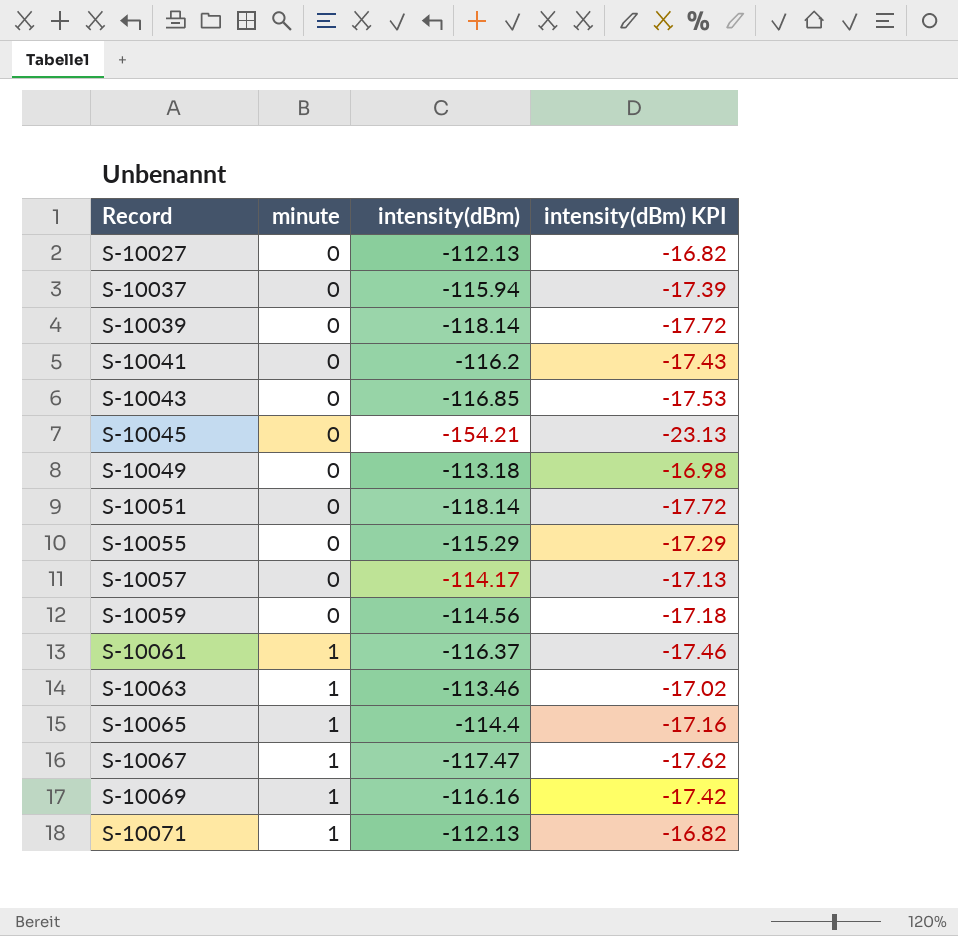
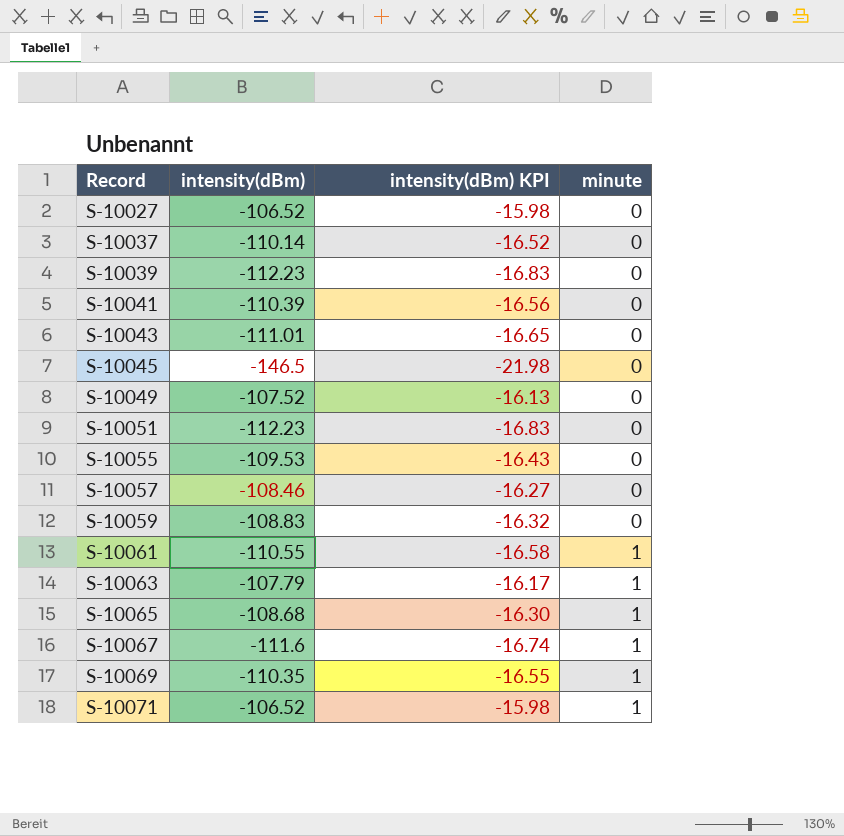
column minute | position: 2 -> 4
S-10027 | intensity(dBm): -112.13 -> -106.52
S-10027 | intensity(dBm) KPI: -16.82 -> -15.98
S-10037 | intensity(dBm): -115.94 -> -110.14
S-10037 | intensity(dBm) KPI: -17.39 -> -16.52
S-10039 | intensity(dBm): -118.14 -> -112.23
S-10039 | intensity(dBm) KPI: -17.72 -> -16.83
S-10041 | intensity(dBm): -116.2 -> -110.39
S-10041 | intensity(dBm) KPI: -17.43 -> -16.56
S-10043 | intensity(dBm): -116.85 -> -111.01
S-10043 | intensity(dBm) KPI: -17.53 -> -16.65
S-10045 | intensity(dBm): -154.21 -> -146.5
S-10045 | intensity(dBm) KPI: -23.13 -> -21.98
S-10049 | intensity(dBm): -113.18 -> -107.52
S-10049 | intensity(dBm) KPI: -16.98 -> -16.13
S-10051 | intensity(dBm): -118.14 -> -112.23
S-10051 | intensity(dBm) KPI: -17.72 -> -16.83
S-10055 | intensity(dBm): -115.29 -> -109.53
S-10055 | intensity(dBm) KPI: -17.29 -> -16.43
S-10057 | intensity(dBm): -114.17 -> -108.46
S-10057 | intensity(dBm) KPI: -17.13 -> -16.27
S-10059 | intensity(dBm): -114.56 -> -108.83
S-10059 | intensity(dBm) KPI: -17.18 -> -16.32
S-10061 | intensity(dBm): -116.37 -> -110.55
S-10061 | intensity(dBm) KPI: -17.46 -> -16.58
S-10063 | intensity(dBm): -113.46 -> -107.79
S-10063 | intensity(dBm) KPI: -17.02 -> -16.17
S-10065 | intensity(dBm): -114.4 -> -108.68
S-10065 | intensity(dBm) KPI: -17.16 -> -16.30
S-10067 | intensity(dBm): -117.47 -> -111.6
S-10067 | intensity(dBm) KPI: -17.62 -> -16.74
S-10069 | intensity(dBm): -116.16 -> -110.35
S-10069 | intensity(dBm) KPI: -17.42 -> -16.55
S-10071 | intensity(dBm): -112.13 -> -106.52
S-10071 | intensity(dBm) KPI: -16.82 -> -15.98

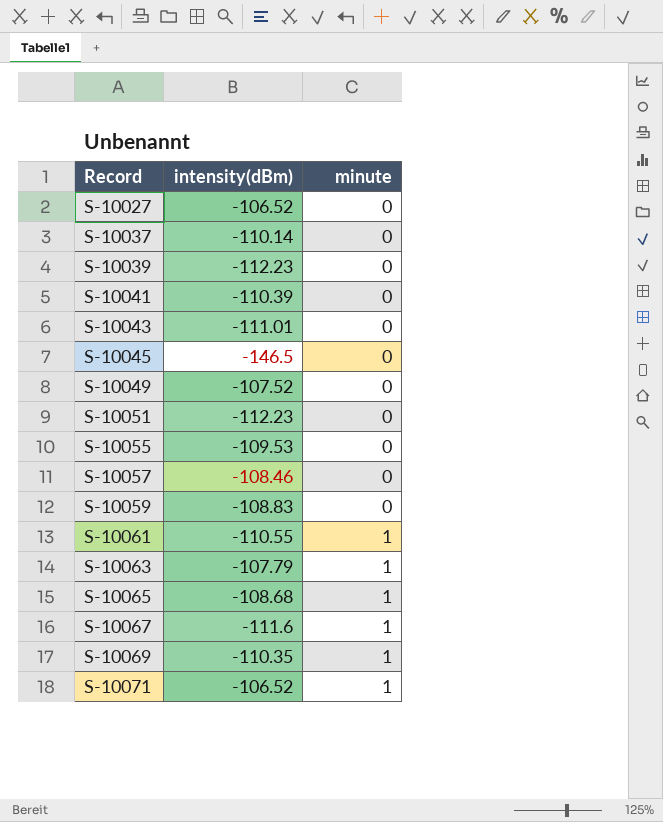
column intensity(dBm) KPI | formula: [intensity(dBm)] * 0.15 -> none

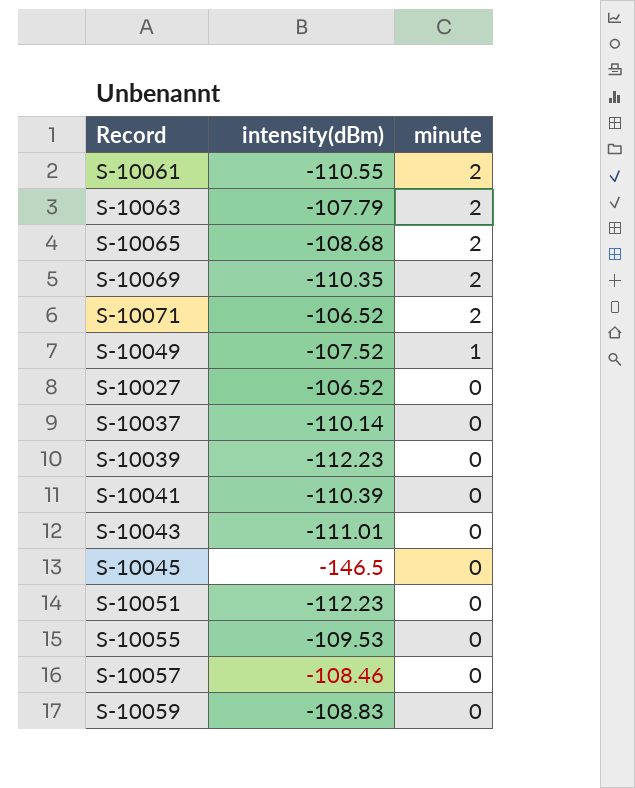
row order: Record ascending -> minute descending
row S-10067: -111.6 | 1 -> none
S-10061 | minute: 1 -> 2
S-10063 | minute: 1 -> 2
S-10065 | minute: 1 -> 2
S-10069 | minute: 1 -> 2
S-10071 | minute: 1 -> 2
S-10049 | minute: 0 -> 1

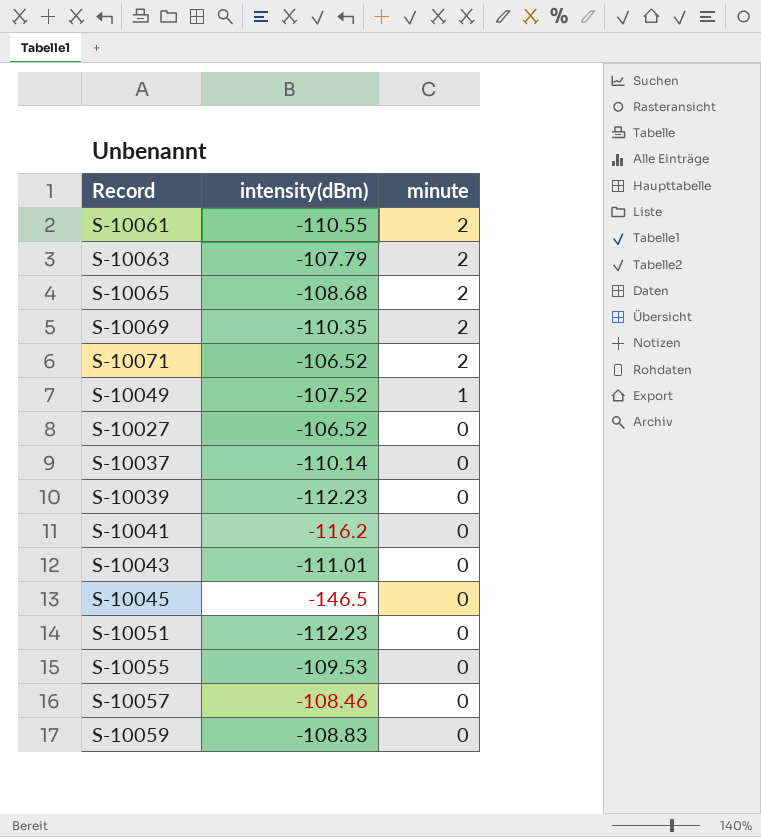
S-10041 | intensity(dBm): -110.39 -> -116.2

